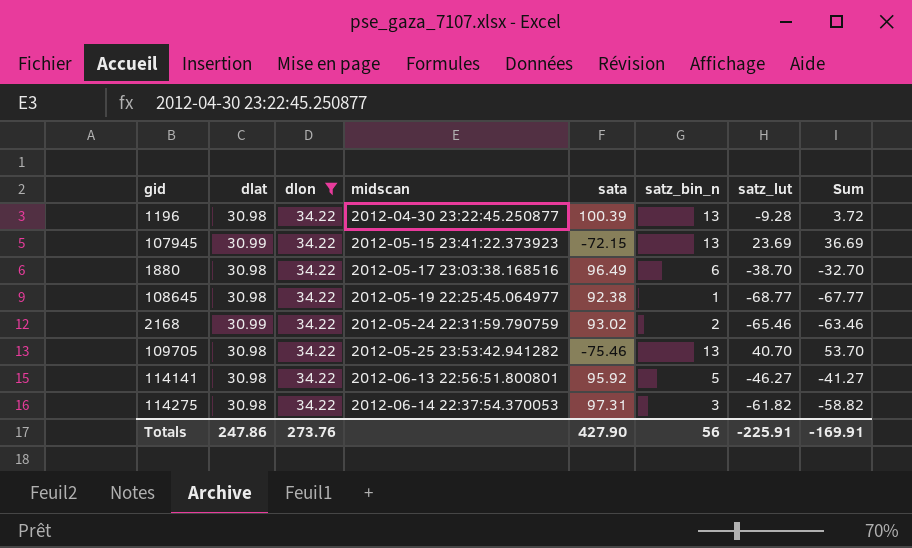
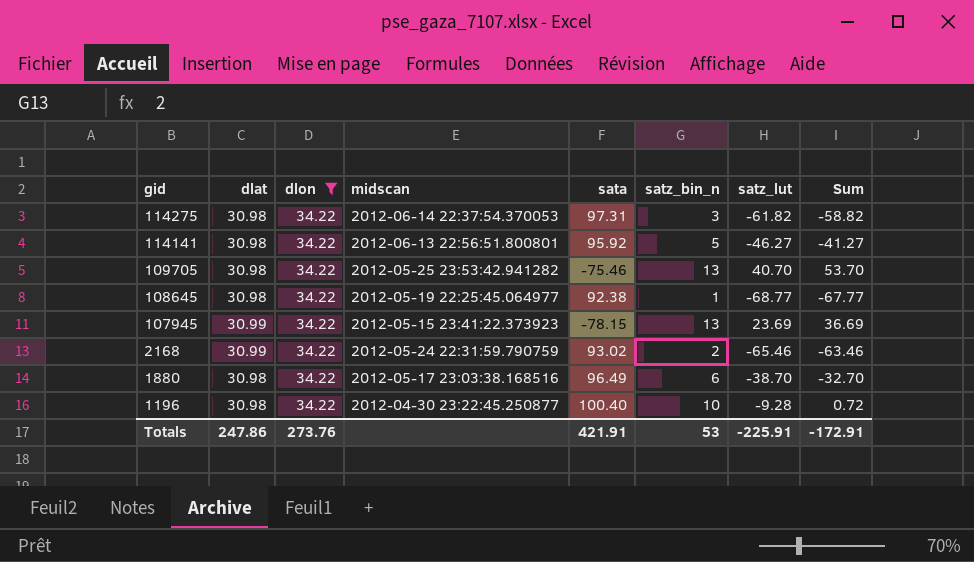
row order: midscan ascending -> gid descending
107945 | sata: -72.15 -> -78.15
1196 | sata: 100.39 -> 100.40
1196 | satz_bin_n: 13 -> 10
1196 | Sum: 3.72 -> 0.72
Totals | sata: 427.90 -> 421.91
Totals | satz_bin_n: 56 -> 53
Totals | Sum: -169.91 -> -172.91

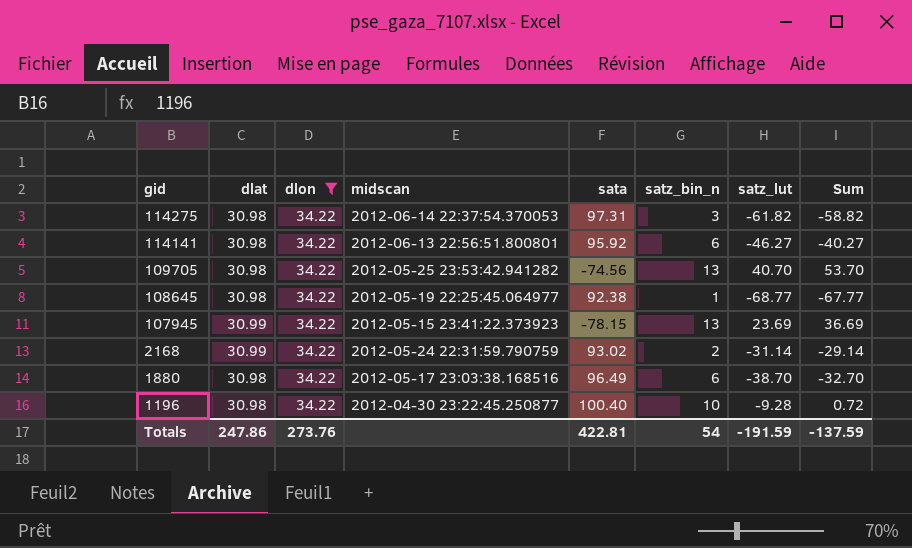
114141 | satz_bin_n: 5 -> 6
114141 | Sum: -41.27 -> -40.27
109705 | sata: -75.46 -> -74.56
2168 | satz_lut: -65.46 -> -31.14
2168 | Sum: -63.46 -> -29.14
Totals | sata: 421.91 -> 422.81
Totals | satz_bin_n: 53 -> 54
Totals | satz_lut: -225.91 -> -191.59
Totals | Sum: -172.91 -> -137.59

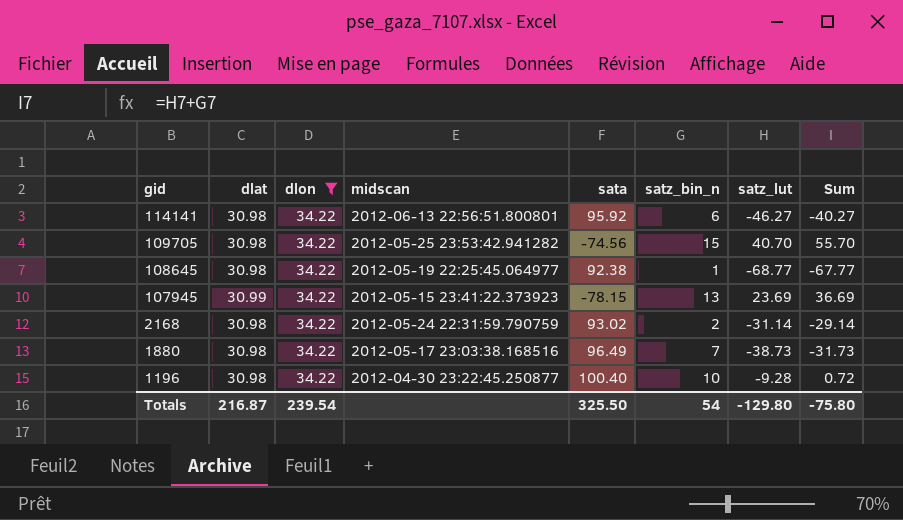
row 114275: 30.98 | 34.22 | 2012-06-14 22:37:54.370053 | 97.31 | 3 | -61.82 | -58.82 -> none
109705 | satz_bin_n: 13 -> 15
109705 | Sum: 53.70 -> 55.70
2168 | dlat: 30.99 -> 30.98
1880 | satz_bin_n: 6 -> 7
1880 | satz_lut: -38.70 -> -38.73
1880 | Sum: -32.70 -> -31.73
Totals | dlat: 247.86 -> 216.87
Totals | dlon: 273.76 -> 239.54
Totals | sata: 422.81 -> 325.50
Totals | satz_lut: -191.59 -> -129.80
Totals | Sum: -137.59 -> -75.80

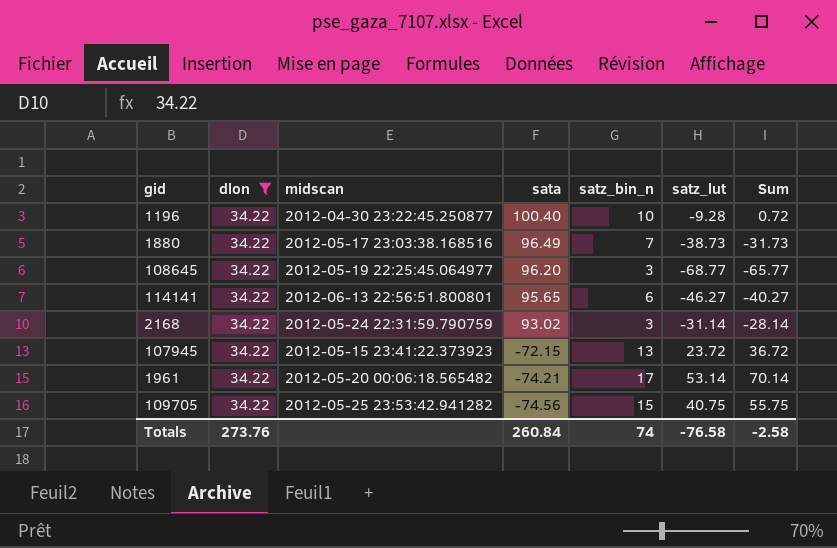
row order: gid descending -> sata descending
column dlat | position: 2 -> none
108645 | sata: 92.38 -> 96.20
108645 | satz_bin_n: 1 -> 3
108645 | Sum: -67.77 -> -65.77
114141 | sata: 95.92 -> 95.65
2168 | satz_bin_n: 2 -> 3
2168 | Sum: -29.14 -> -28.14
107945 | sata: -78.15 -> -72.15
107945 | satz_lut: 23.69 -> 23.72
107945 | Sum: 36.69 -> 36.72
row 1961: none -> 34.22 | 2012-05-20 00:06:18.565482 | -74.21 | 17 | 53.14 | 70.14
109705 | satz_lut: 40.70 -> 40.75
109705 | Sum: 55.70 -> 55.75
Totals | dlon: 239.54 -> 273.76
Totals | sata: 325.50 -> 260.84
Totals | satz_bin_n: 54 -> 74
Totals | satz_lut: -129.80 -> -76.58
Totals | Sum: -75.80 -> -2.58

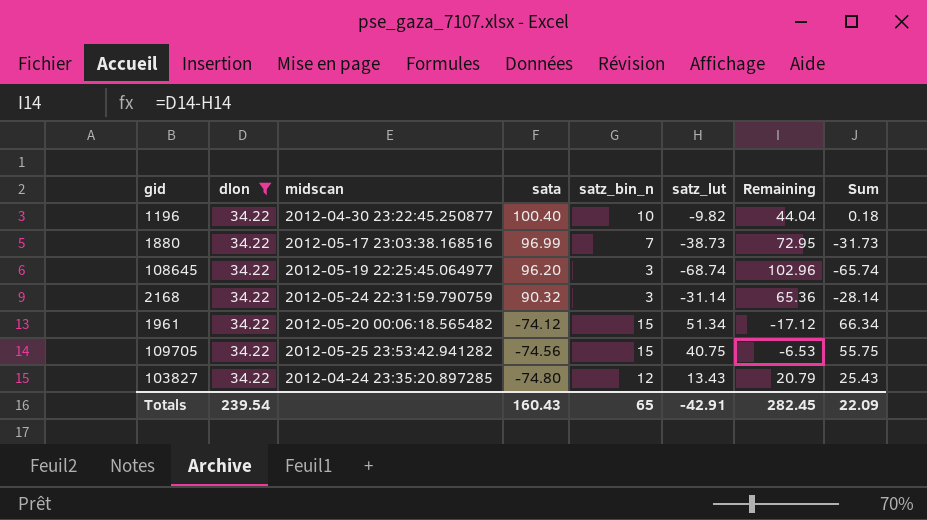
column Remaining | formula: none -> [dlon] - [satz_lut]
row 114141: 34.22 | 2012-06-13 22:56:51.800801 | 95.65 | 6 | -46.27 | -40.27 -> none
row 107945: 34.22 | 2012-05-15 23:41:22.373923 | -72.15 | 13 | 23.72 | 36.72 -> none
1196 | satz_lut: -9.28 -> -9.82
1196 | Sum: 0.72 -> 0.18
1880 | sata: 96.49 -> 96.99
108645 | satz_lut: -68.77 -> -68.74
108645 | Sum: -65.77 -> -65.74
2168 | sata: 93.02 -> 90.32
1961 | sata: -74.21 -> -74.12
1961 | satz_bin_n: 17 -> 15
1961 | satz_lut: 53.14 -> 51.34
1961 | Sum: 70.14 -> 66.34
row 103827: none -> 34.22 | 2012-04-24 23:35:20.897285 | -74.80 | 12 | 13.43 | 20.79 | 25.43
Totals | dlon: 273.76 -> 239.54
Totals | sata: 260.84 -> 160.43
Totals | satz_bin_n: 74 -> 65
Totals | satz_lut: -76.58 -> -42.91
Totals | Sum: -2.58 -> 22.09

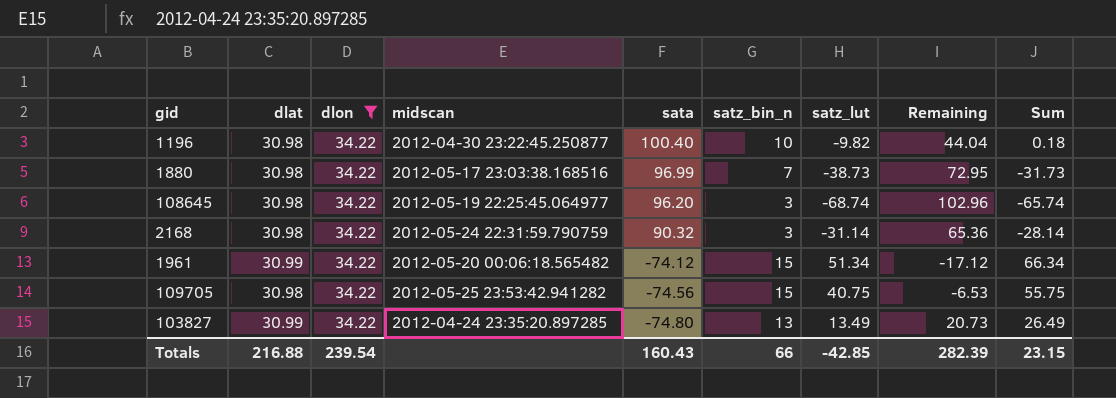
column dlat | position: none -> 2
103827 | satz_bin_n: 12 -> 13
103827 | satz_lut: 13.43 -> 13.49
103827 | Remaining: 20.79 -> 20.73
103827 | Sum: 25.43 -> 26.49
Totals | satz_bin_n: 65 -> 66
Totals | satz_lut: -42.91 -> -42.85
Totals | Remaining: 282.45 -> 282.39
Totals | Sum: 22.09 -> 23.15

